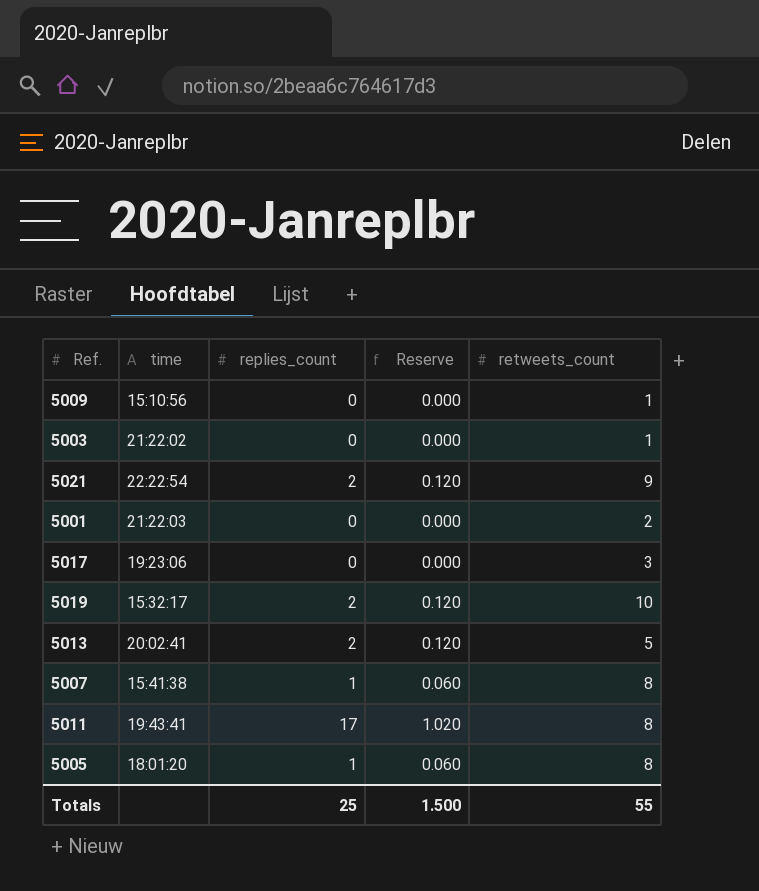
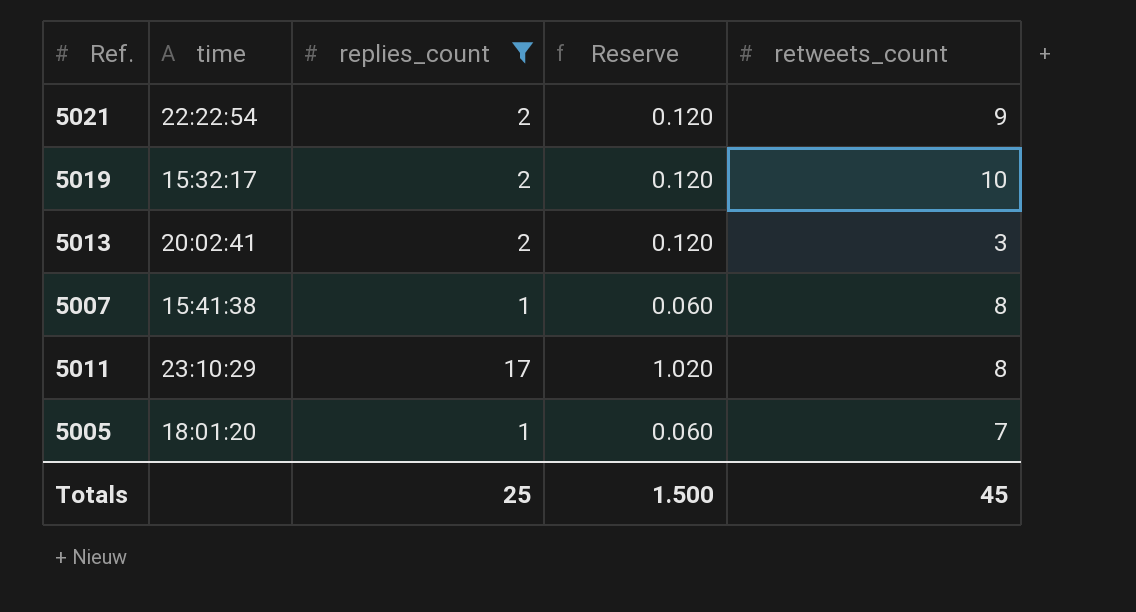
filter: none -> replies_count != 0
5013 | retweets_count: 5 -> 3
5011 | time: 19:43:41 -> 23:10:29
5005 | retweets_count: 8 -> 7
Totals | retweets_count: 55 -> 45

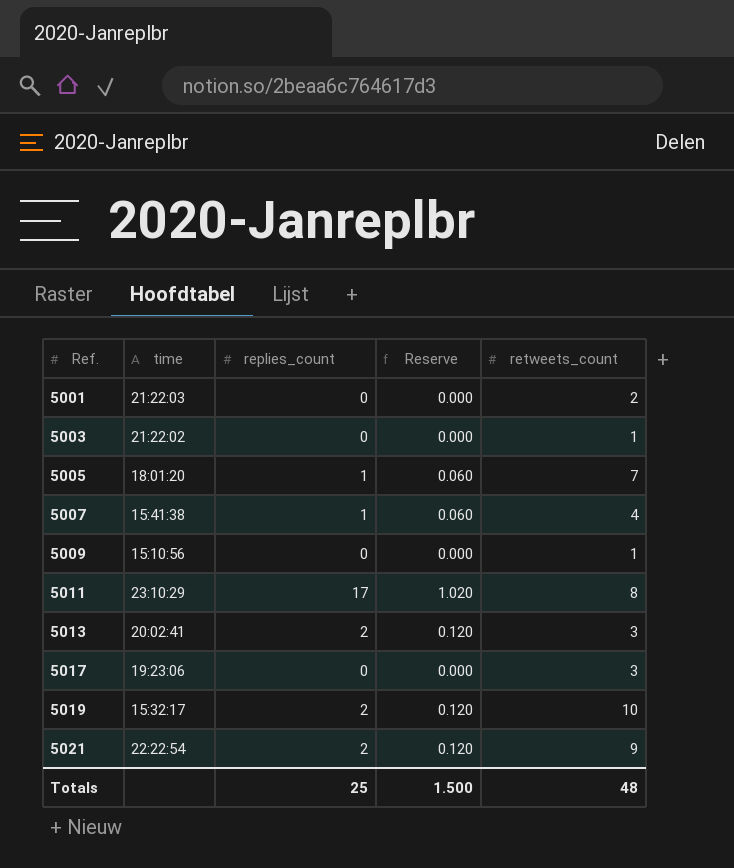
filter: replies_count != 0 -> none
row order: none -> Ref. ascending
5007 | retweets_count: 8 -> 4
Totals | retweets_count: 45 -> 48

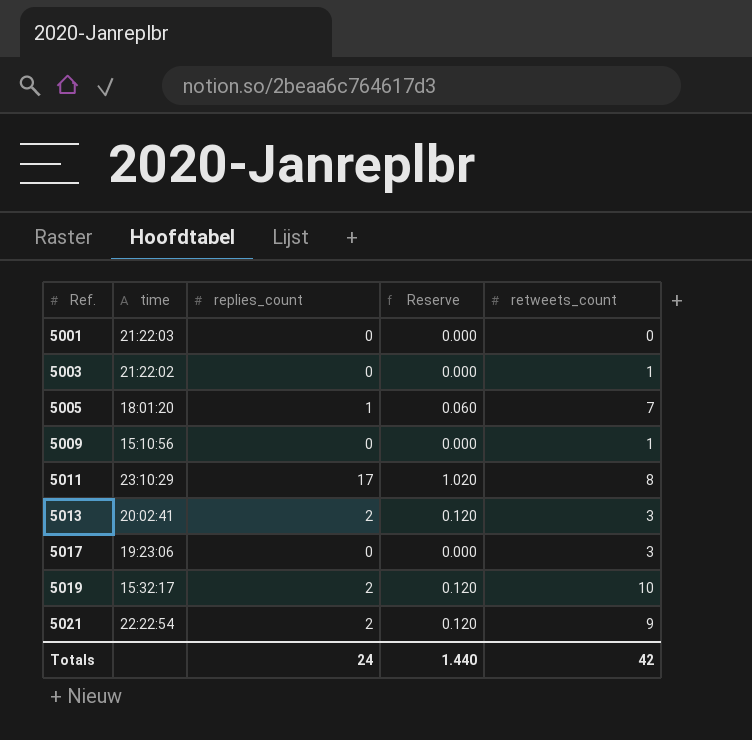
row 5007: 15:41:38 | 1 | 0.060 | 4 -> none
5001 | retweets_count: 2 -> 0
Totals | replies_count: 25 -> 24
Totals | Reserve: 1.500 -> 1.440
Totals | retweets_count: 48 -> 42

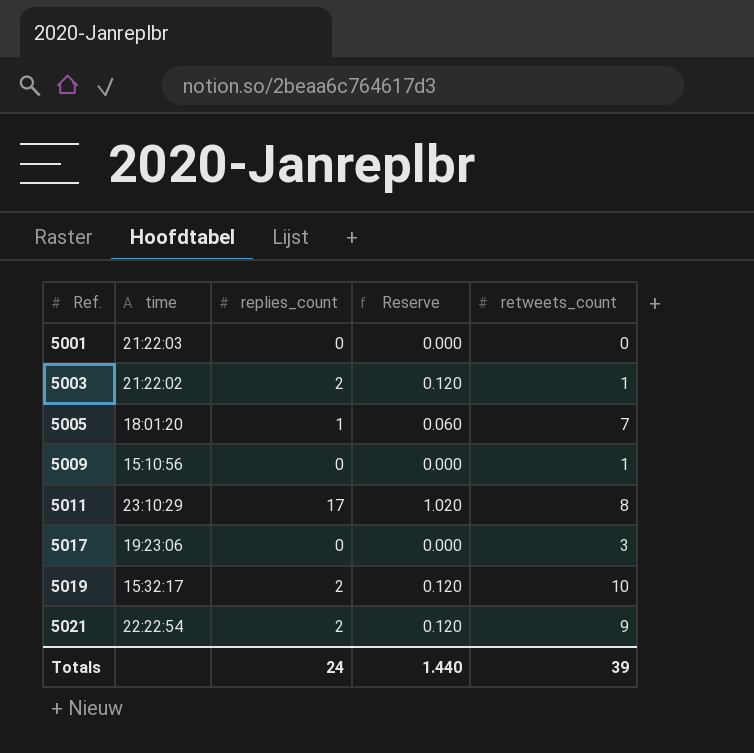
row 5013: 20:02:41 | 2 | 0.120 | 3 -> none
5003 | replies_count: 0 -> 2
5003 | Reserve: 0.000 -> 0.120
Totals | retweets_count: 42 -> 39

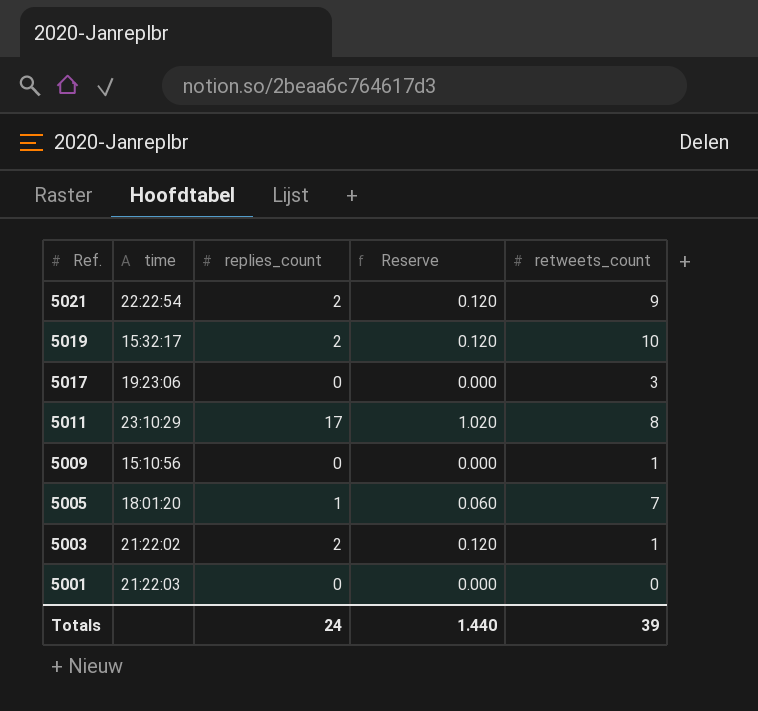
row order: Ref. ascending -> Ref. descending

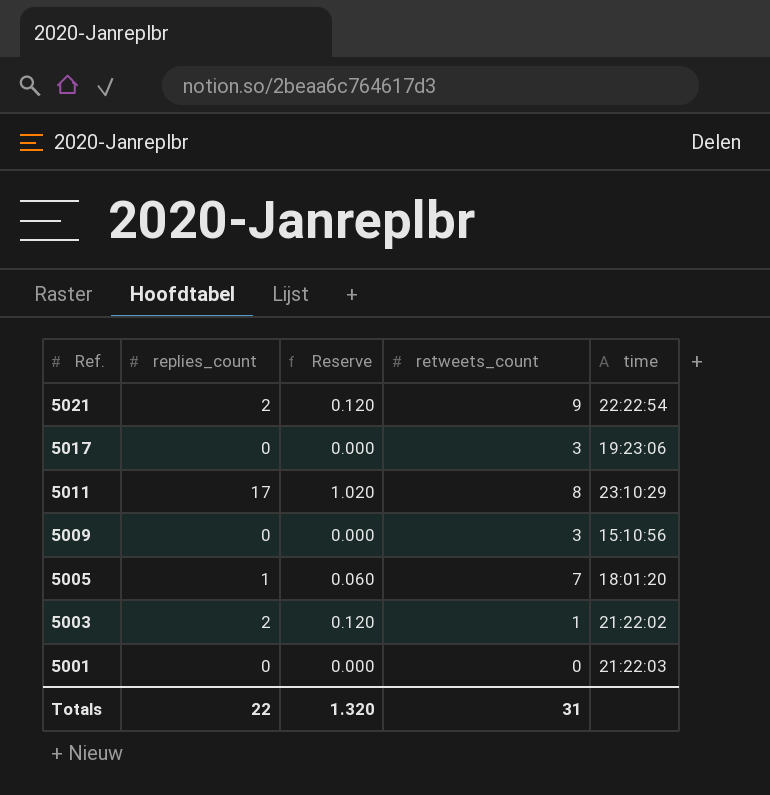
column time | position: 2 -> 5
row 5019: 15:32:17 | 2 | 0.120 | 10 -> none
5009 | retweets_count: 1 -> 3
Totals | replies_count: 24 -> 22
Totals | Reserve: 1.440 -> 1.320
Totals | retweets_count: 39 -> 31

